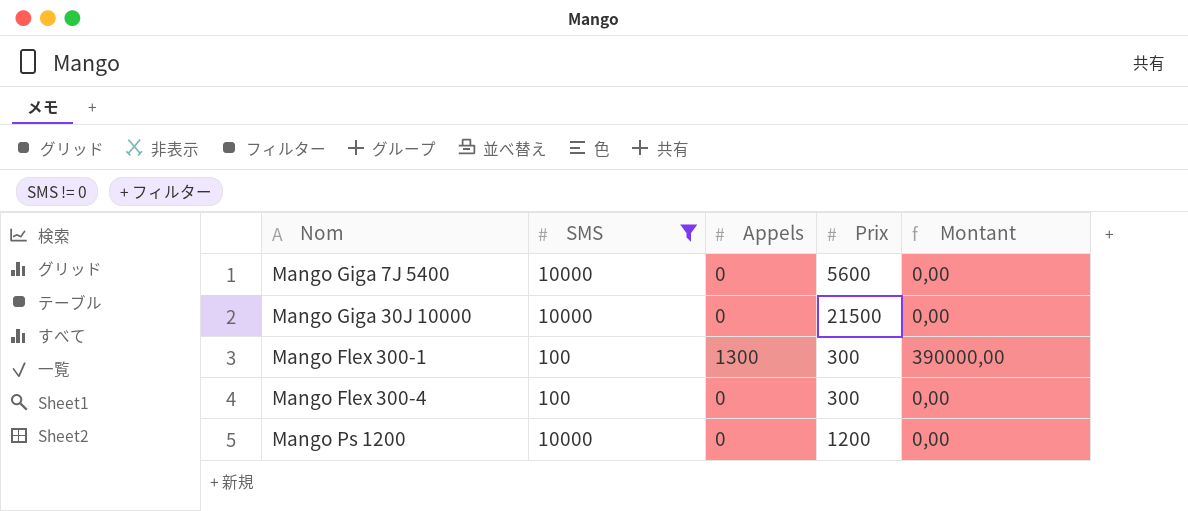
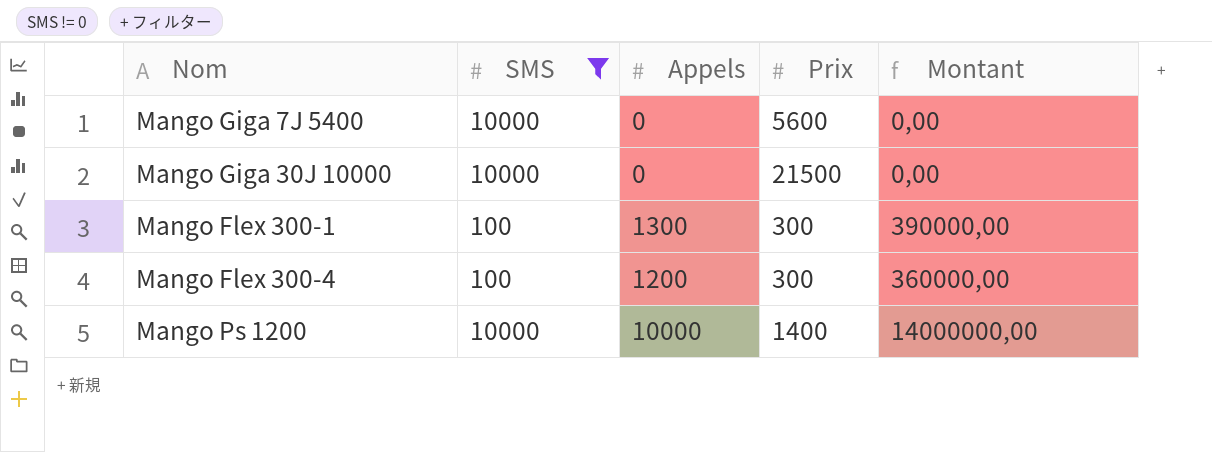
Mango Flex 300-4 | Appels: 0 -> 1200
Mango Flex 300-4 | Montant: 0,00 -> 360000,00
Mango Ps 1200 | Appels: 0 -> 10000
Mango Ps 1200 | Prix: 1200 -> 1400
Mango Ps 1200 | Montant: 0,00 -> 14000000,00

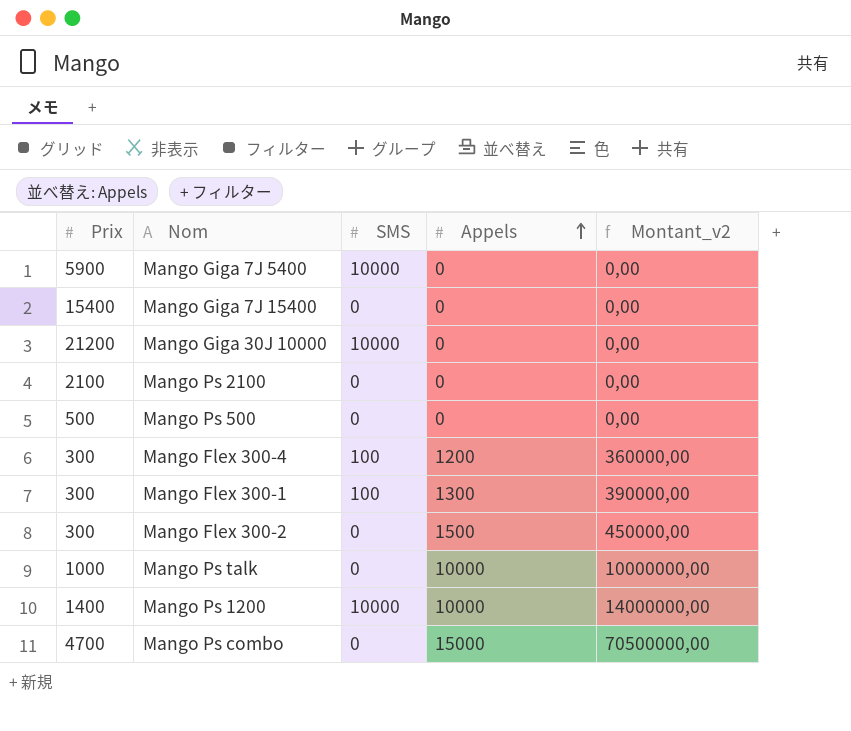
filter: SMS != 0 -> none
row order: none -> Appels ascending
column Prix | position: 4 -> 1
column name: Montant -> Montant_v2
Mango Giga 7J 5400 | Prix: 5600 -> 5900
Mango Giga 30J 10000 | Prix: 21500 -> 21200

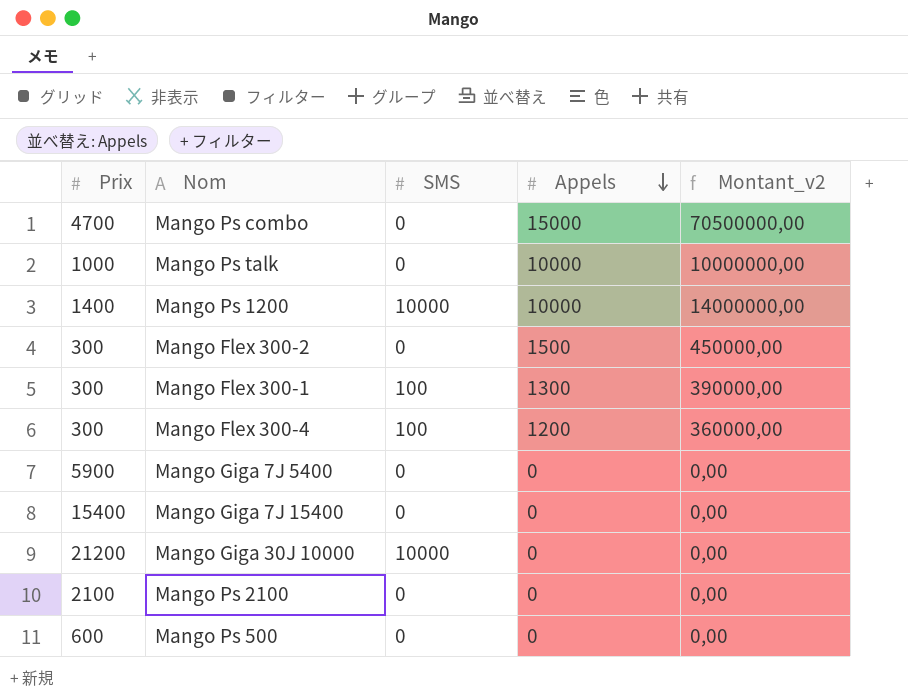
row order: Appels ascending -> Appels descending
Mango Giga 7J 5400 | SMS: 10000 -> 0
Mango Ps 500 | Prix: 500 -> 600

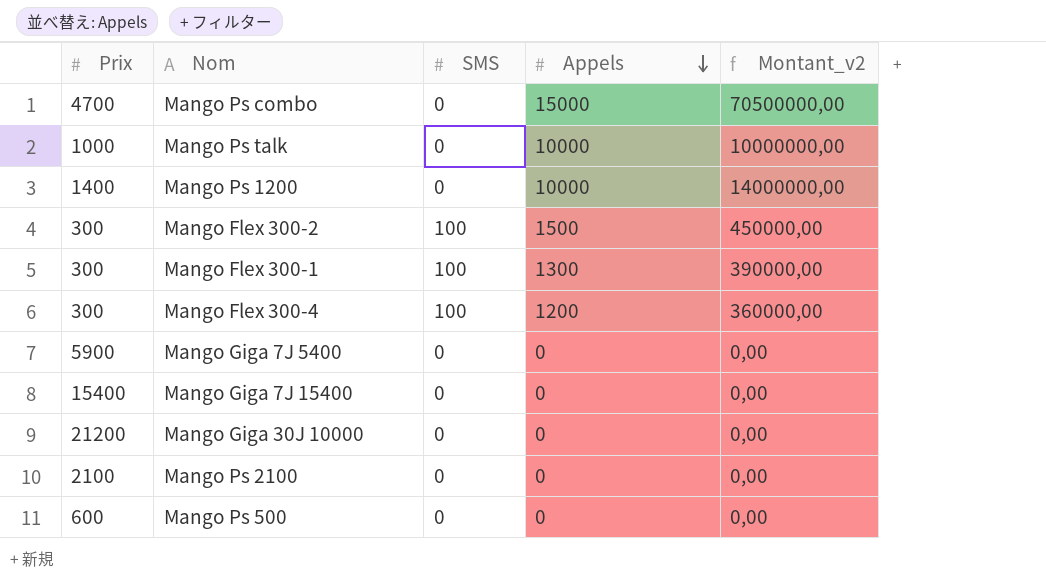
Mango Ps 1200 | SMS: 10000 -> 0
Mango Flex 300-2 | SMS: 0 -> 100
Mango Giga 30J 10000 | SMS: 10000 -> 0

